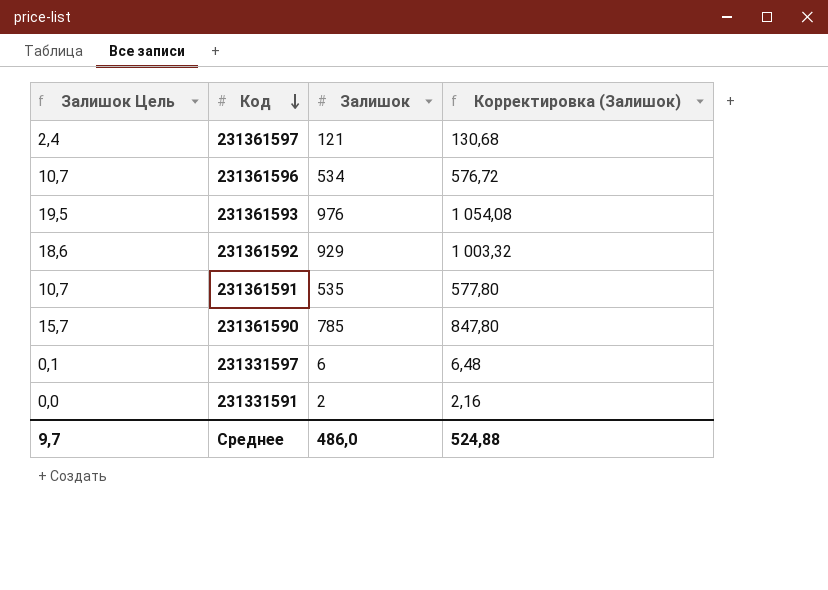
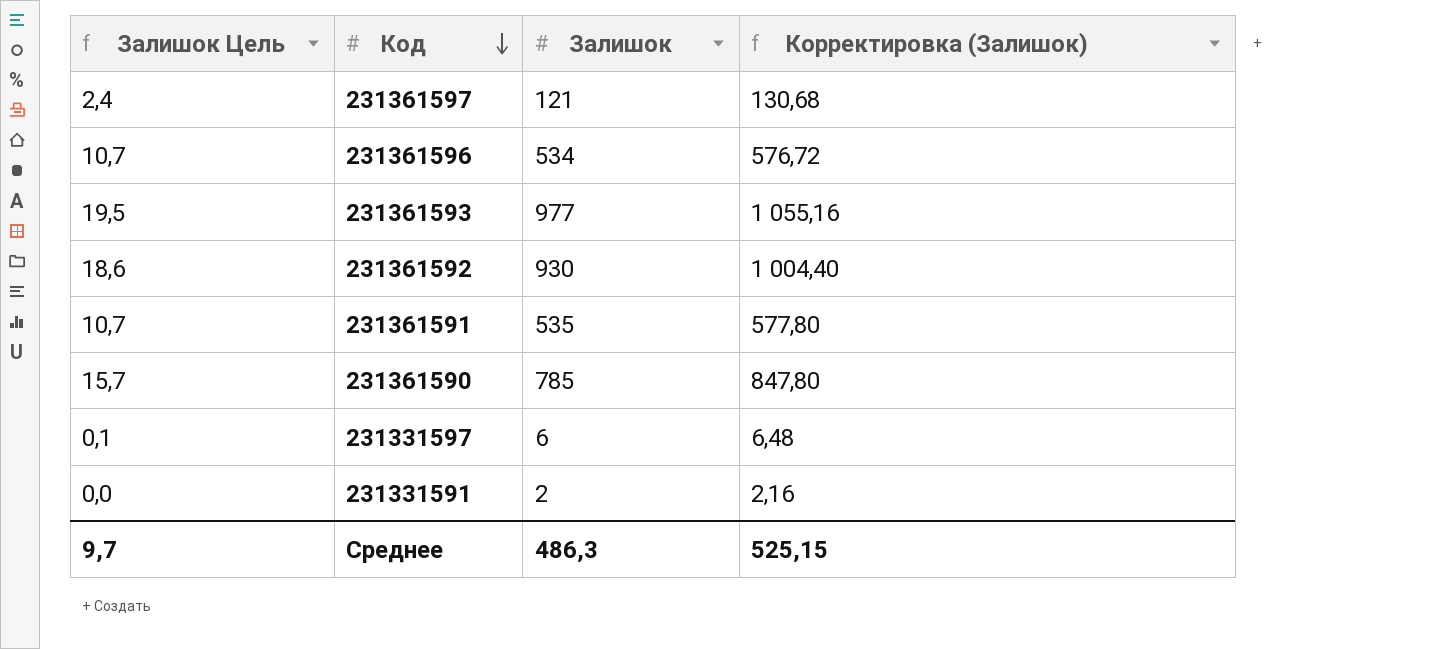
231361593 | Залишок: 976 -> 977
231361593 | Корректировка (Залишок): 1 054,08 -> 1 055,16
231361592 | Залишок: 929 -> 930
231361592 | Корректировка (Залишок): 1 003,32 -> 1 004,40
Среднее | Залишок: 486,0 -> 486,3
Среднее | Корректировка (Залишок): 524,88 -> 525,15

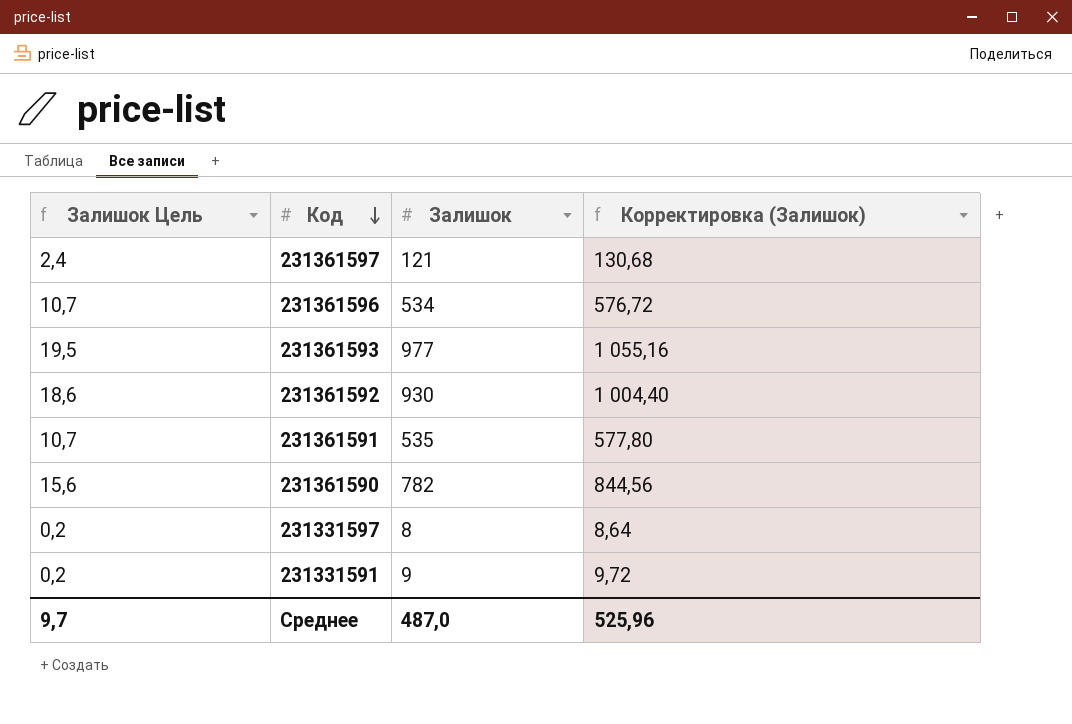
231361590 | Залишок Цель: 15,7 -> 15,6
231361590 | Залишок: 785 -> 782
231361590 | Корректировка (Залишок): 847,80 -> 844,56
231331597 | Залишок Цель: 0,1 -> 0,2
231331597 | Залишок: 6 -> 8
231331597 | Корректировка (Залишок): 6,48 -> 8,64
231331591 | Залишок Цель: 0,0 -> 0,2
231331591 | Залишок: 2 -> 9
231331591 | Корректировка (Залишок): 2,16 -> 9,72
Среднее | Залишок: 486,3 -> 487,0
Среднее | Корректировка (Залишок): 525,15 -> 525,96

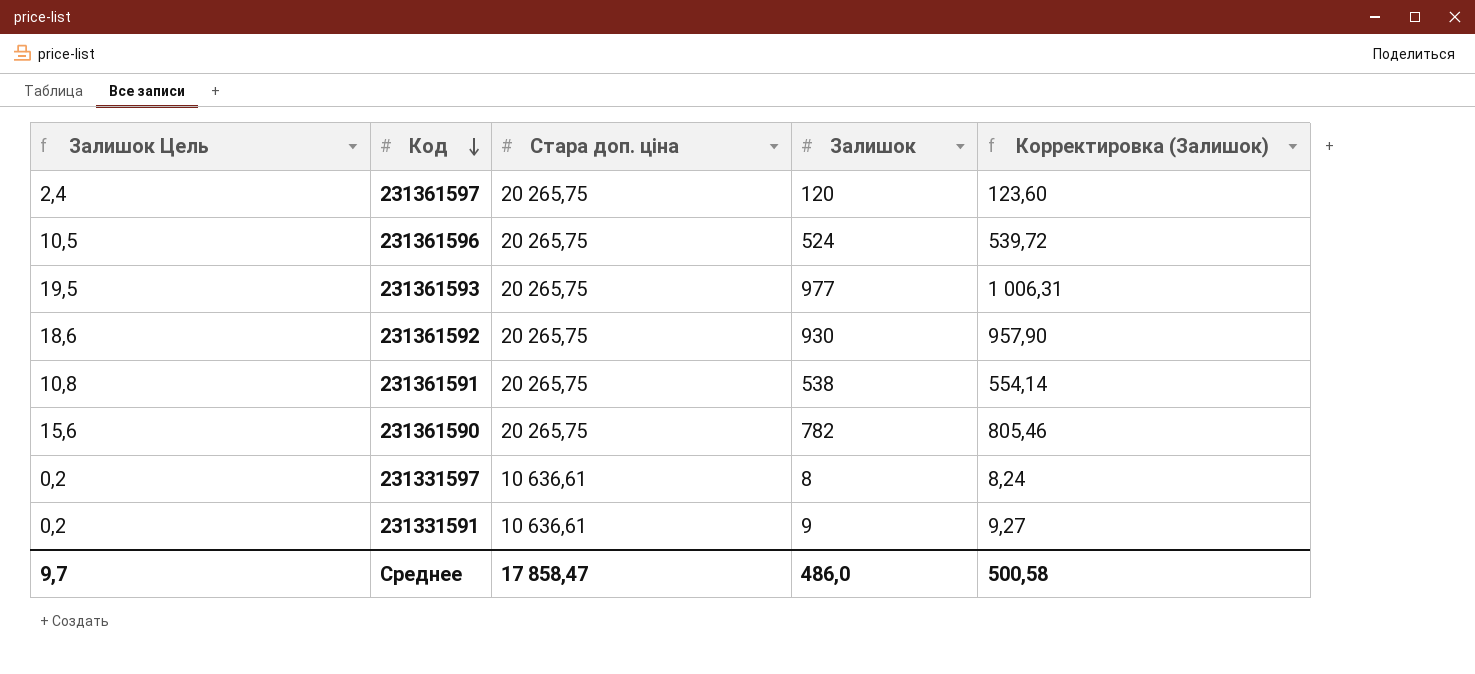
column Стара доп. ціна | position: none -> 3
column Корректировка (Залишок) | formula: [Залишок] * 1,08 -> [Залишок] * 1,03
231361597 | Залишок: 121 -> 120
231361596 | Залишок Цель: 10,7 -> 10,5
231361596 | Залишок: 534 -> 524
231361591 | Залишок Цель: 10,7 -> 10,8
231361591 | Залишок: 535 -> 538
Среднее | Залишок: 487,0 -> 486,0
Среднее | Корректировка (Залишок): 525,96 -> 500,58

